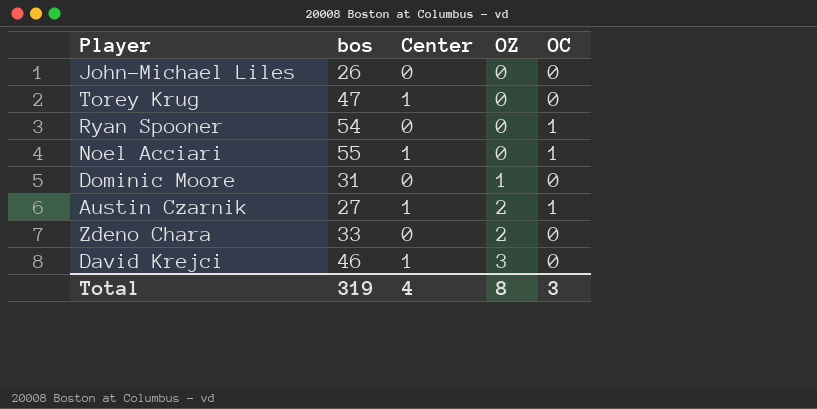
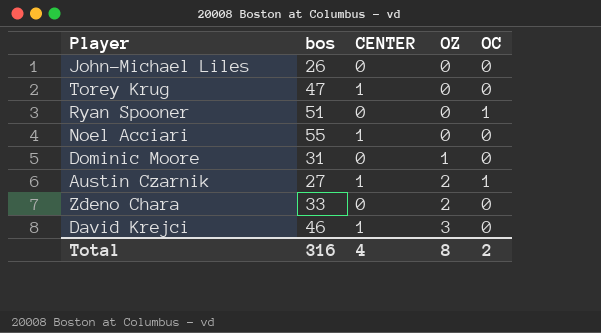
column name: Center -> CENTER
Ryan Spooner | bos: 54 -> 51
Noel Acciari | OC: 1 -> 0
Total | bos: 319 -> 316
Total | OC: 3 -> 2

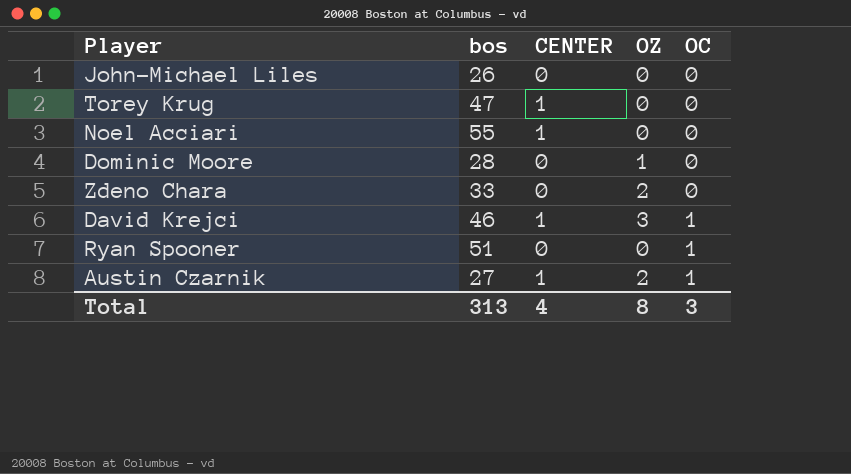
row order: OZ ascending -> OC ascending
Dominic Moore | bos: 31 -> 28
David Krejci | OC: 0 -> 1
Total | bos: 316 -> 313
Total | OC: 2 -> 3

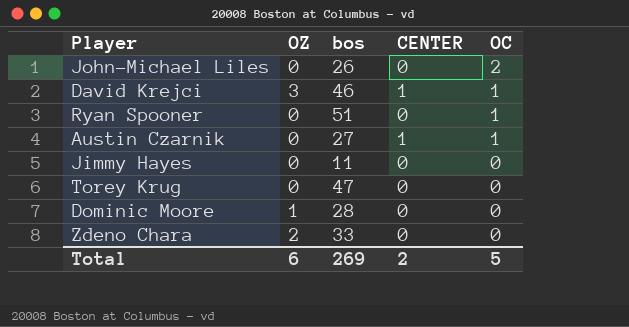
row order: OC ascending -> OC descending
column OZ | position: 4 -> 2
row Noel Acciari: 55 | 1 | 0 | 0 -> none
John-Michael Liles | OC: 0 -> 2
Austin Czarnik | OZ: 2 -> 0
row Jimmy Hayes: none -> 0 | 11 | 0 | 0
Torey Krug | CENTER: 1 -> 0
Total | OZ: 8 -> 6
Total | bos: 313 -> 269
Total | CENTER: 4 -> 2
Total | OC: 3 -> 5

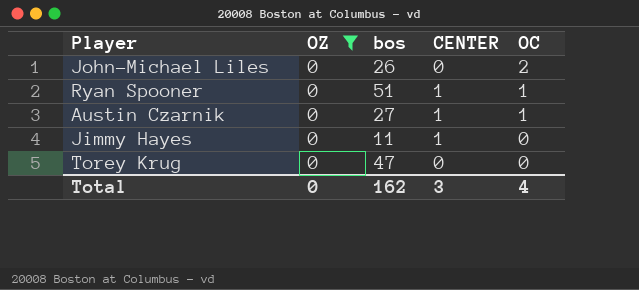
filter: none -> OZ = 0
Ryan Spooner | CENTER: 0 -> 1
Jimmy Hayes | CENTER: 0 -> 1
Total | OZ: 6 -> 0
Total | bos: 269 -> 162
Total | CENTER: 2 -> 3
Total | OC: 5 -> 4

